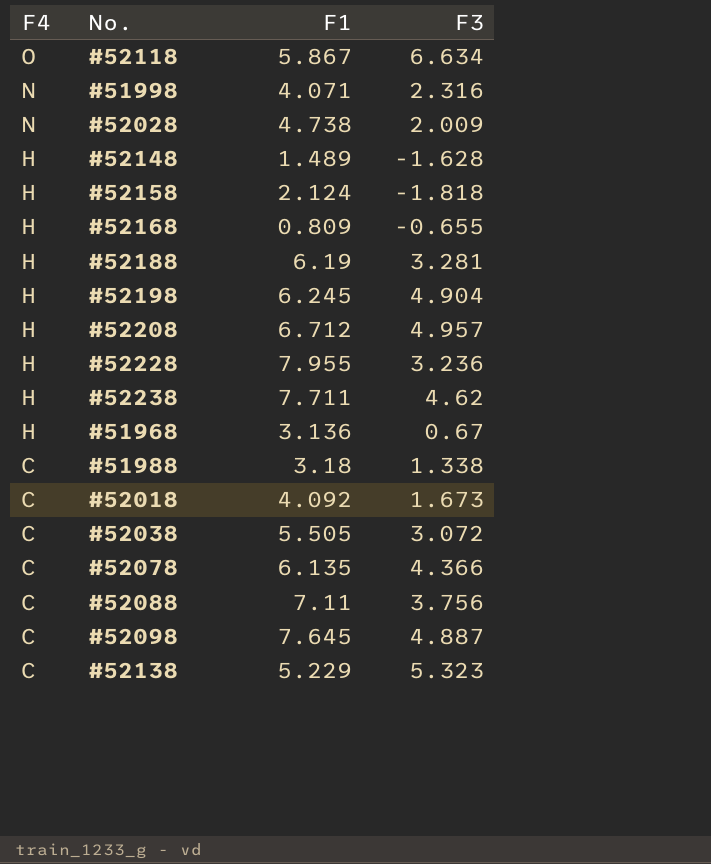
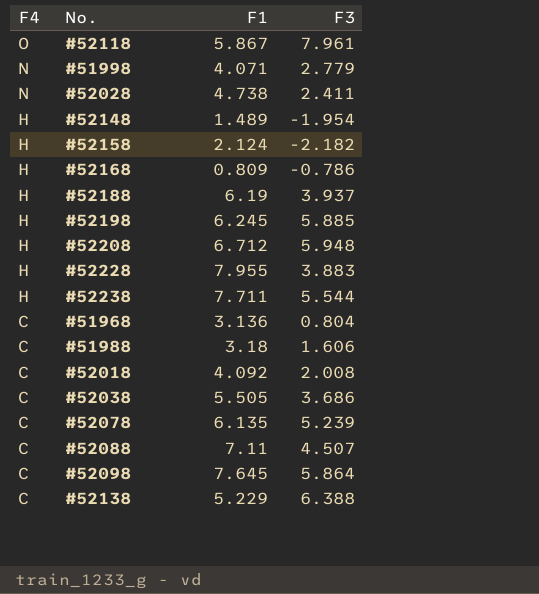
#52118 | F3: 6.634 -> 7.961
#51998 | F3: 2.316 -> 2.779
#52028 | F3: 2.009 -> 2.411
#52148 | F3: -1.628 -> -1.954
#52158 | F3: -1.818 -> -2.182
#52168 | F3: -0.655 -> -0.786
#52188 | F3: 3.281 -> 3.937
#52198 | F3: 4.904 -> 5.885
#52208 | F3: 4.957 -> 5.948
#52228 | F3: 3.236 -> 3.883
#52238 | F3: 4.62 -> 5.544
#51968 | F4: H -> C
#51968 | F3: 0.67 -> 0.804
#51988 | F3: 1.338 -> 1.606
#52018 | F3: 1.673 -> 2.008
#52038 | F3: 3.072 -> 3.686
#52078 | F3: 4.366 -> 5.239
#52088 | F3: 3.756 -> 4.507
#52098 | F3: 4.887 -> 5.864
#52138 | F3: 5.323 -> 6.388

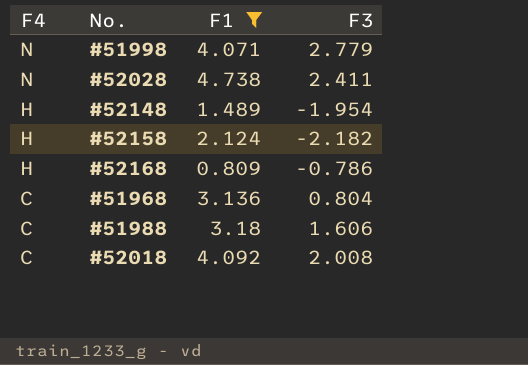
filter: none -> F1 <= 4.738

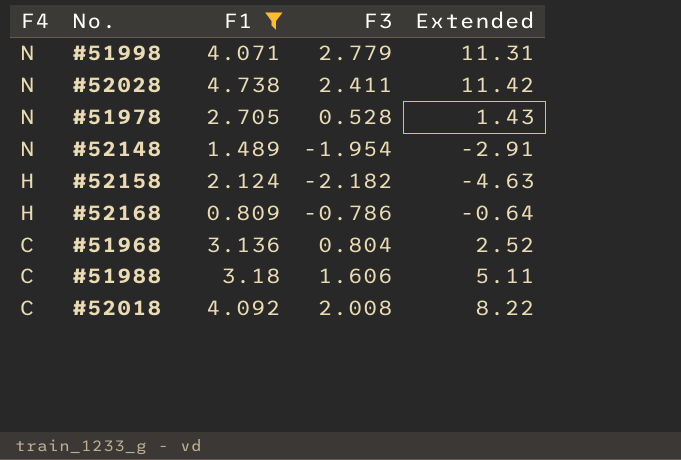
column Extended | formula: none -> [F1] * [F3]
row #51978: none -> N | 2.705 | 0.528 | 1.43
#52148 | F4: H -> N

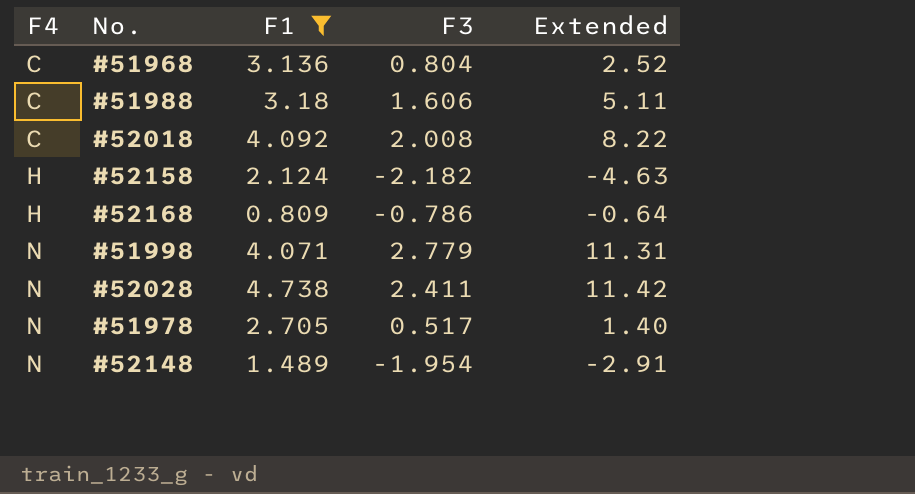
row order: F4 descending -> F4 ascending
#51978 | F3: 0.528 -> 0.517
#51978 | Extended: 1.43 -> 1.40

